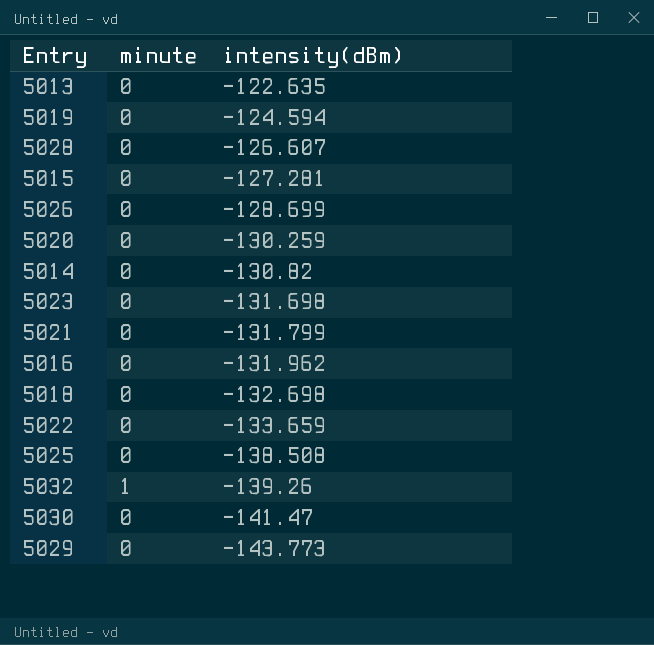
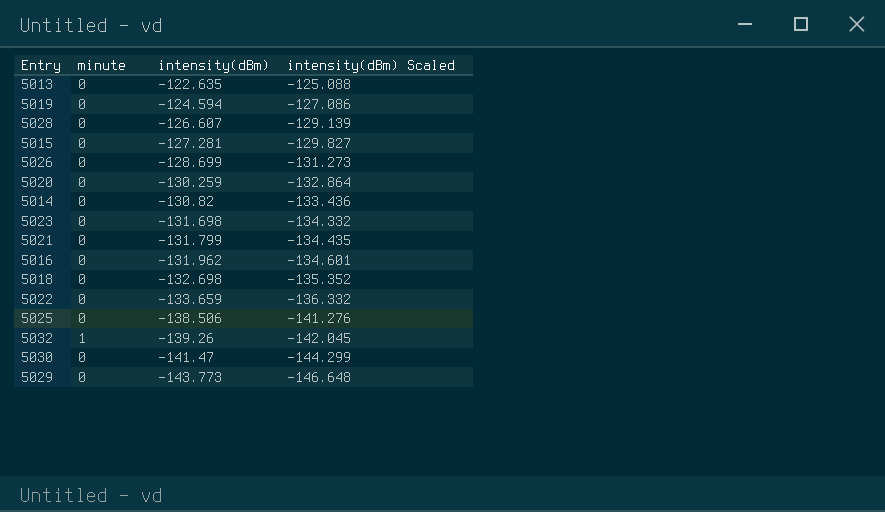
column intensity(dBm) Scaled | formula: none -> [intensity(dBm)] * 1.02
5025 | intensity(dBm): -138.508 -> -138.506

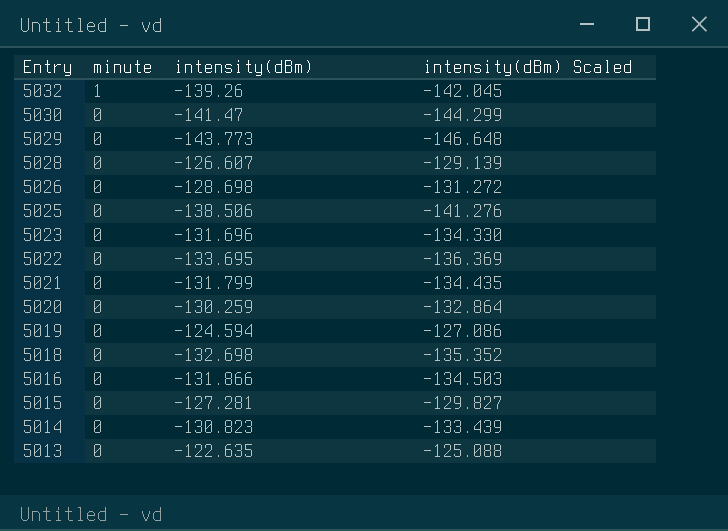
row order: intensity(dBm) descending -> Entry descending
5026 | intensity(dBm): -128.699 -> -128.698
5026 | intensity(dBm) Scaled: -131.273 -> -131.272
5023 | intensity(dBm): -131.698 -> -131.696
5023 | intensity(dBm) Scaled: -134.332 -> -134.330
5022 | intensity(dBm): -133.659 -> -133.695
5022 | intensity(dBm) Scaled: -136.332 -> -136.369
5016 | intensity(dBm): -131.962 -> -131.866
5016 | intensity(dBm) Scaled: -134.601 -> -134.503
5014 | intensity(dBm): -130.82 -> -130.823
5014 | intensity(dBm) Scaled: -133.436 -> -133.439

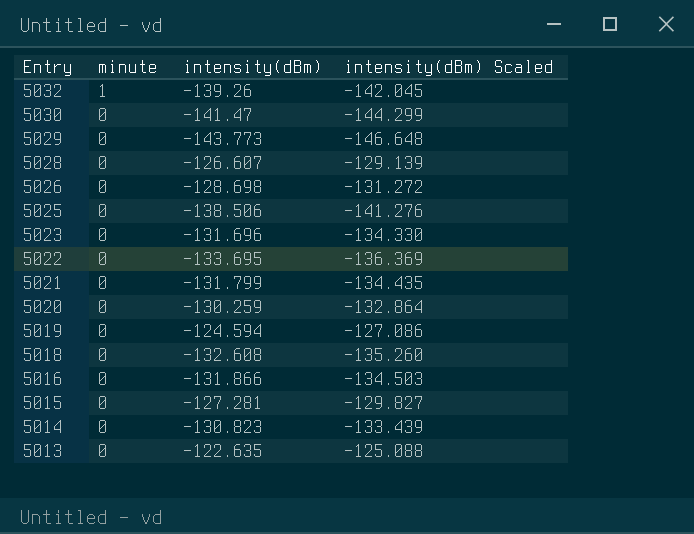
5018 | intensity(dBm): -132.698 -> -132.608
5018 | intensity(dBm) Scaled: -135.352 -> -135.260

